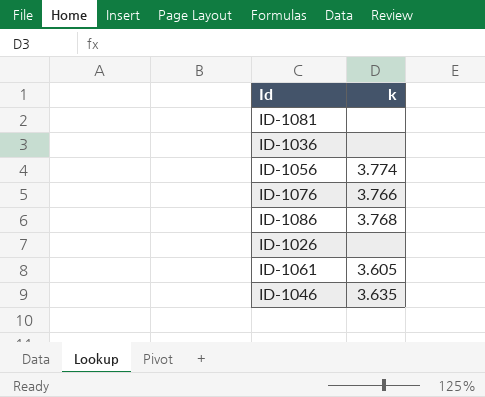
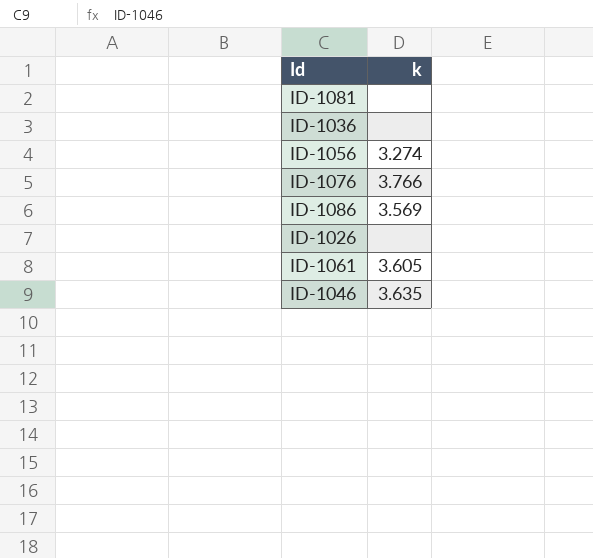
ID-1056 | k: 3.774 -> 3.274
ID-1086 | k: 3.768 -> 3.569

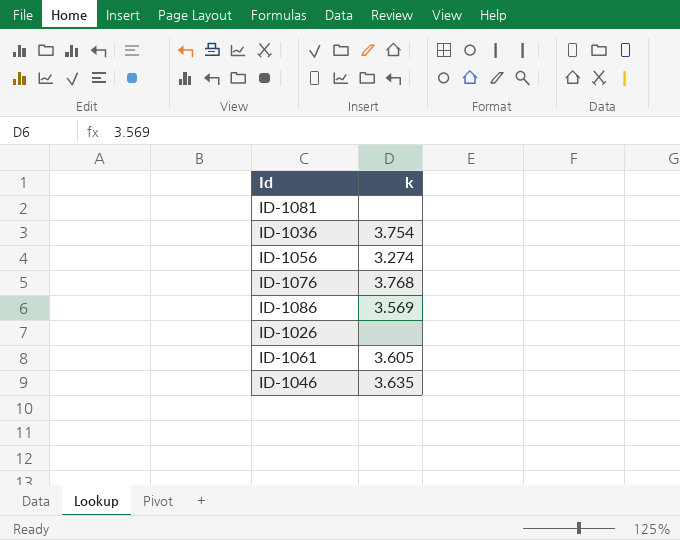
ID-1036 | k: none -> 3.754
ID-1076 | k: 3.766 -> 3.768

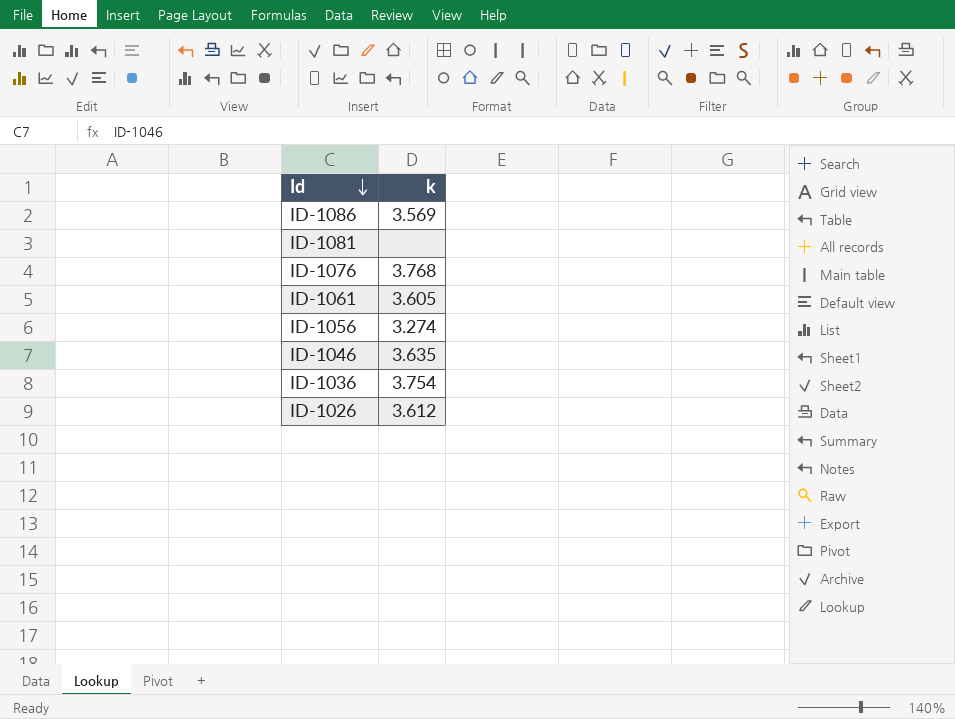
row order: none -> Id descending
ID-1026 | k: none -> 3.612

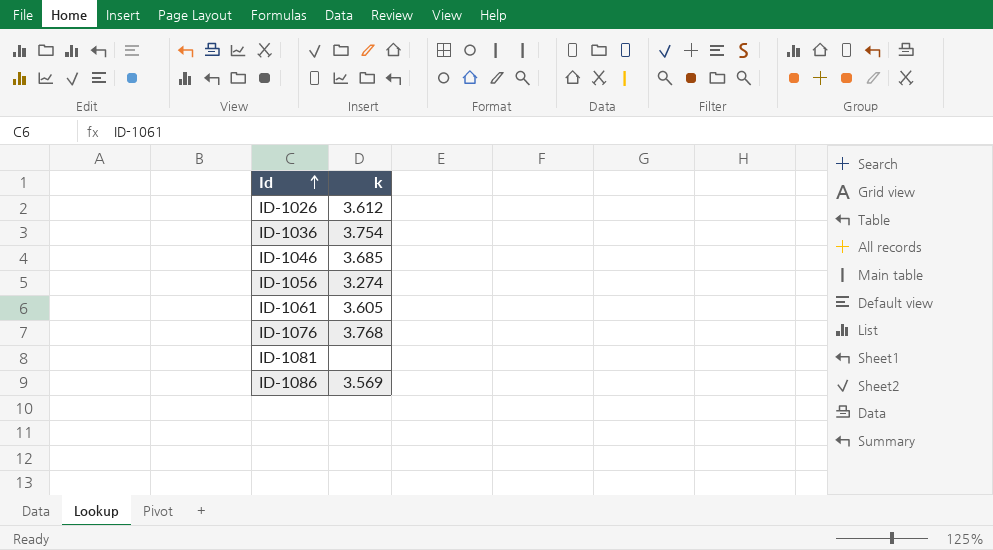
row order: Id descending -> Id ascending
ID-1046 | k: 3.635 -> 3.685

